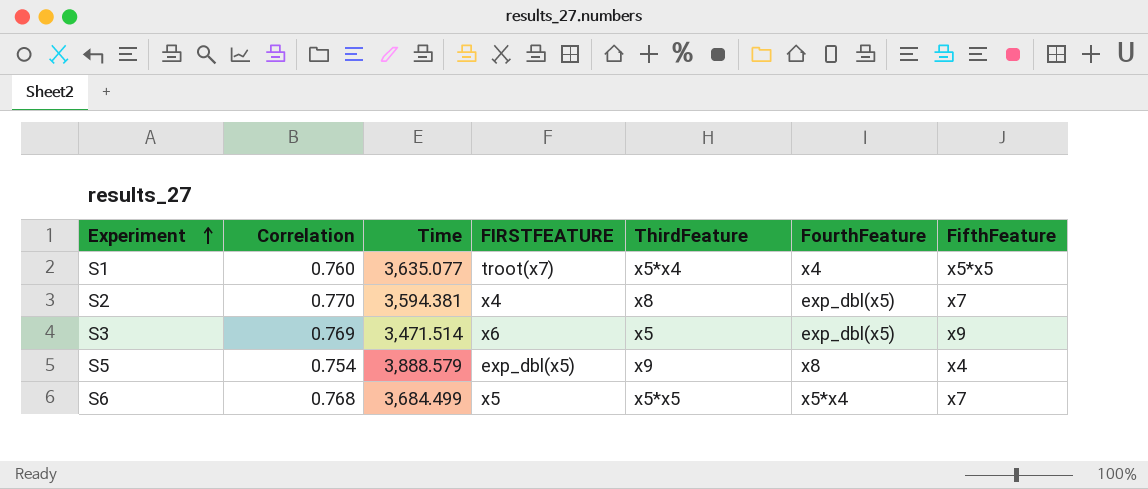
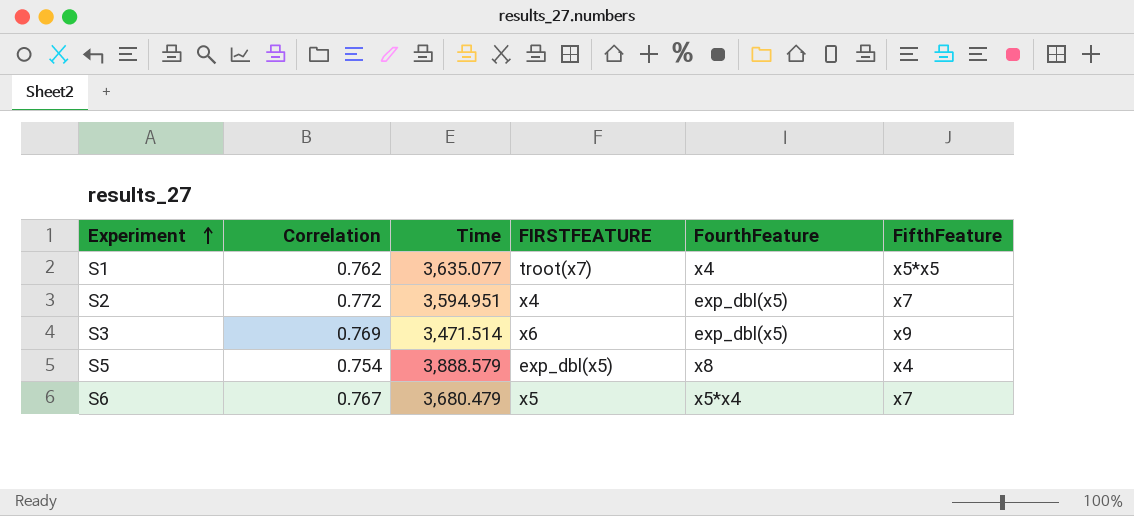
column ThirdFeature | position: 5 -> none
S1 | Correlation: 0.760 -> 0.762
S2 | Correlation: 0.770 -> 0.772
S2 | Time: 3,594.381 -> 3,594.951
S6 | Correlation: 0.768 -> 0.767
S6 | Time: 3,684.499 -> 3,680.479

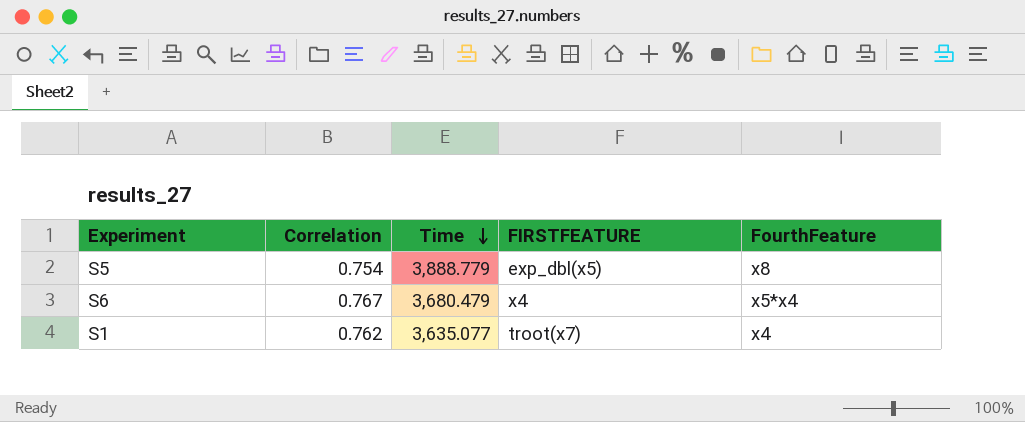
row order: Experiment ascending -> Time descending
column FifthFeature | position: 6 -> none
row S2: 0.772 | 3,594.951 | x4 | exp_dbl(x5) | x7 -> none
row S3: 0.769 | 3,471.514 | x6 | exp_dbl(x5) | x9 -> none
S5 | Time: 3,888.579 -> 3,888.779
S6 | FIRSTFEATURE: x5 -> x4

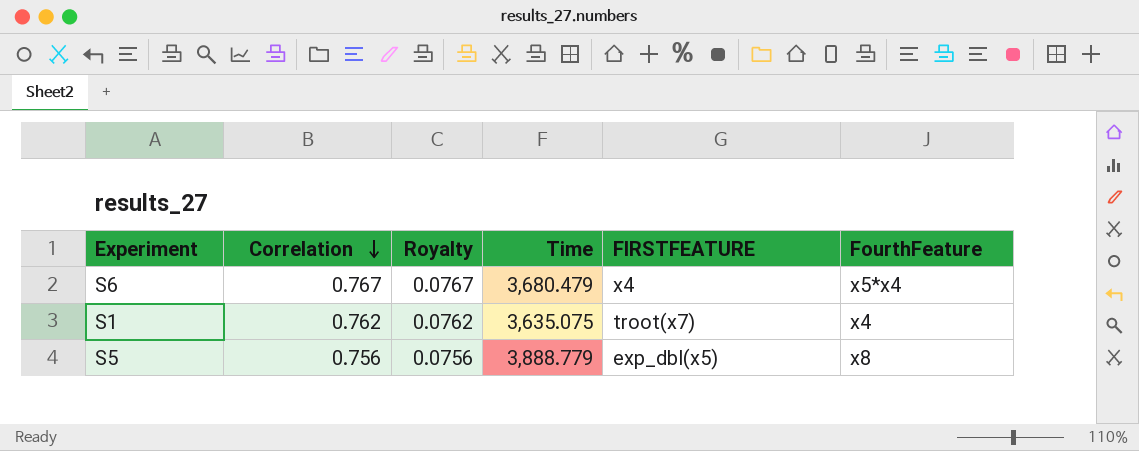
row order: Time descending -> Correlation descending
column Royalty | formula: none -> [Correlation] * 0.1
S1 | Time: 3,635.077 -> 3,635.075
S5 | Correlation: 0.754 -> 0.756

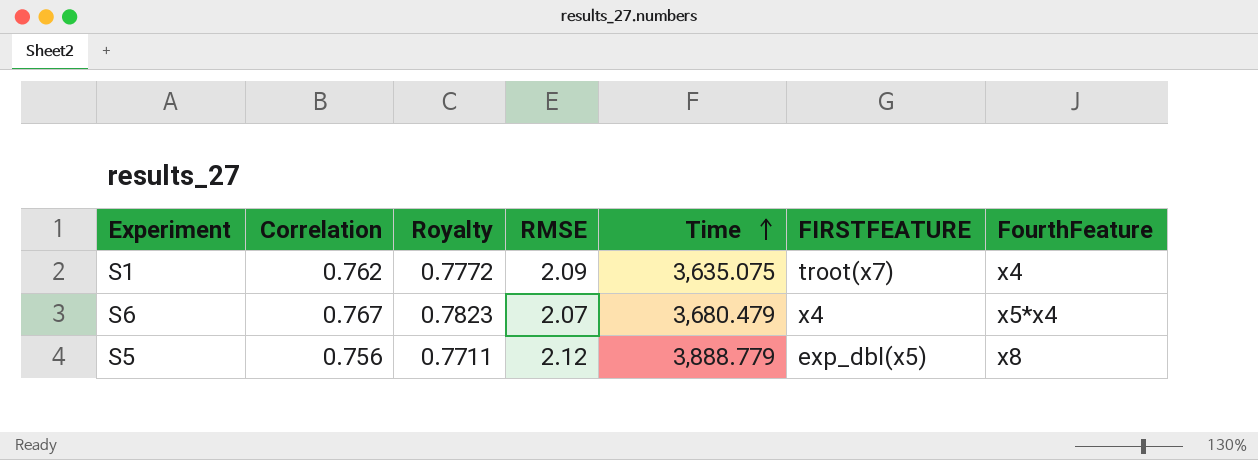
row order: Correlation descending -> Time ascending
column Royalty | formula: [Correlation] * 0.1 -> [Correlation] * 1.02
column RMSE | position: none -> 4

